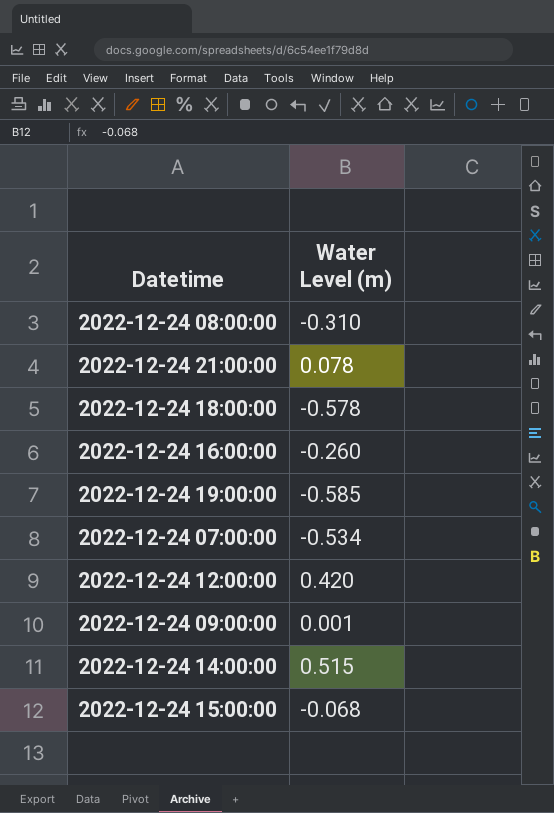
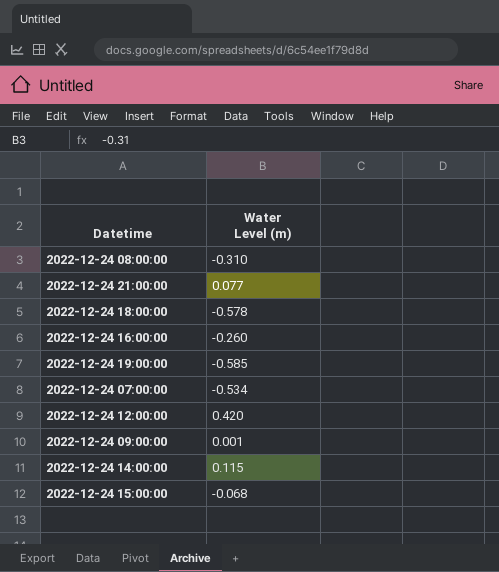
2022-12-24 21:00:00 | Water Level (m): 0.078 -> 0.077
2022-12-24 14:00:00 | Water Level (m): 0.515 -> 0.115

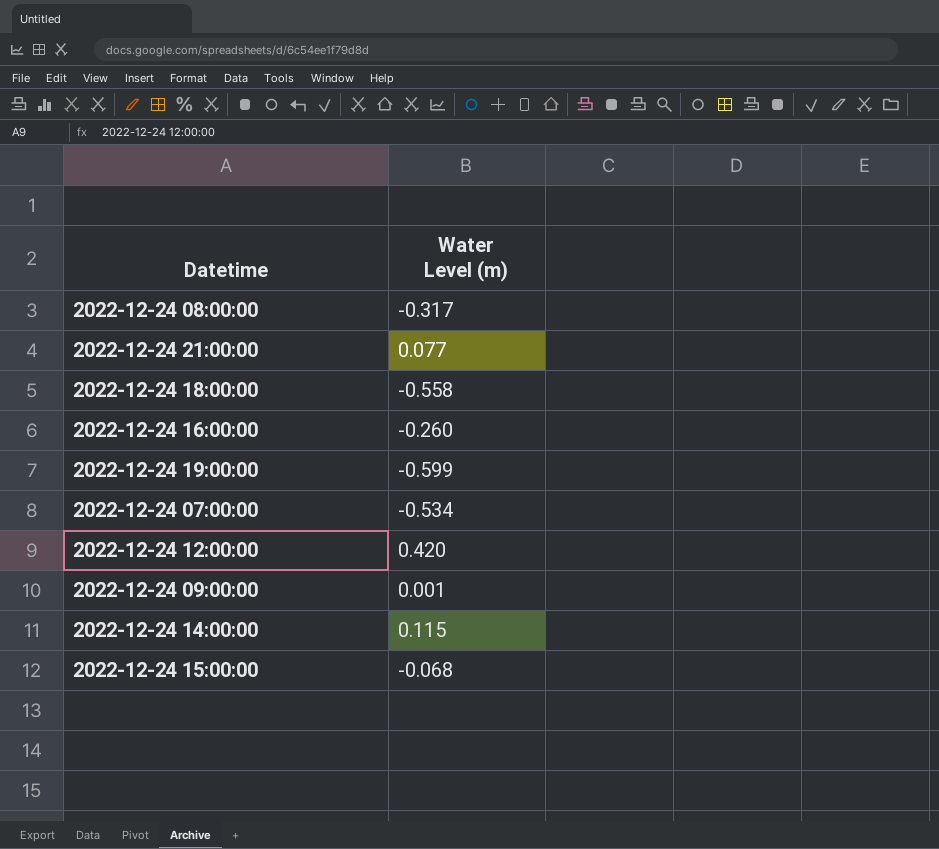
2022-12-24 08:00:00 | Water Level (m): -0.310 -> -0.317
2022-12-24 18:00:00 | Water Level (m): -0.578 -> -0.558
2022-12-24 19:00:00 | Water Level (m): -0.585 -> -0.599

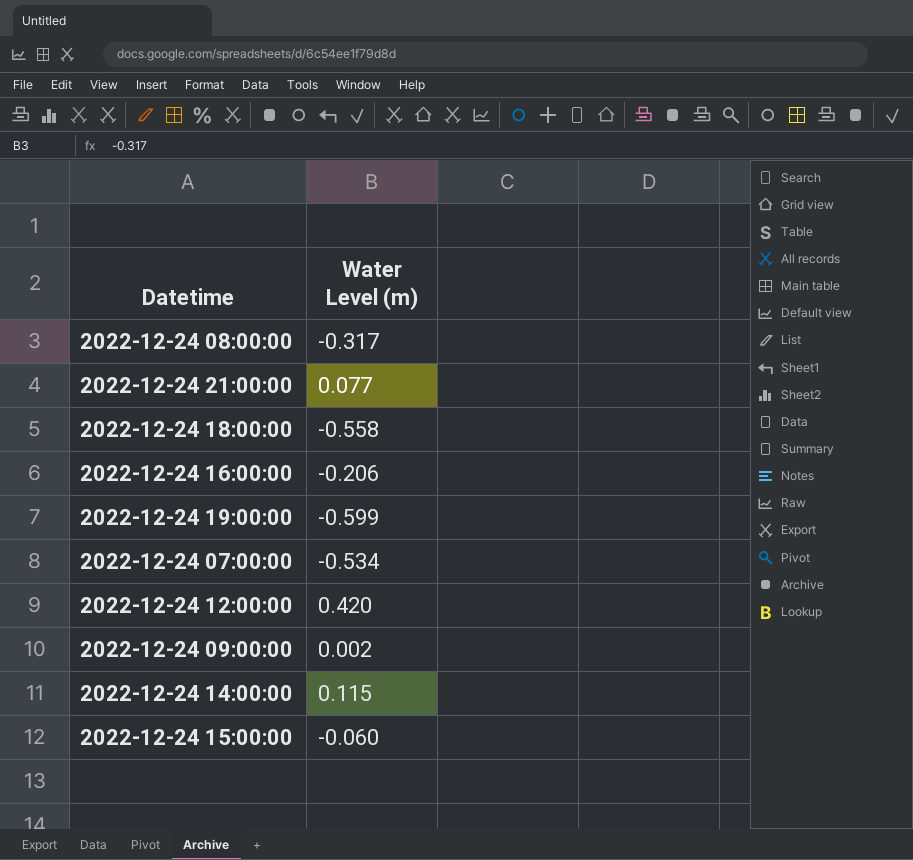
2022-12-24 16:00:00 | Water Level (m): -0.260 -> -0.206
2022-12-24 09:00:00 | Water Level (m): 0.001 -> 0.002
2022-12-24 15:00:00 | Water Level (m): -0.068 -> -0.060

